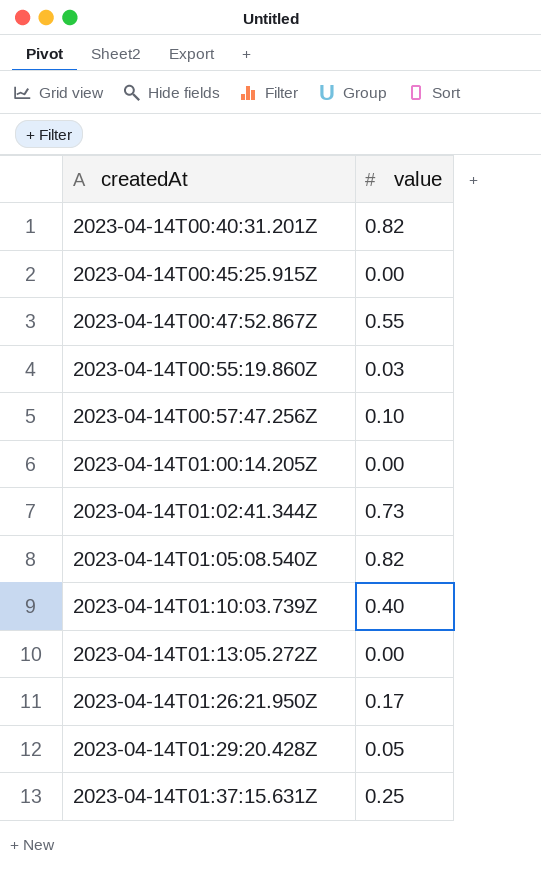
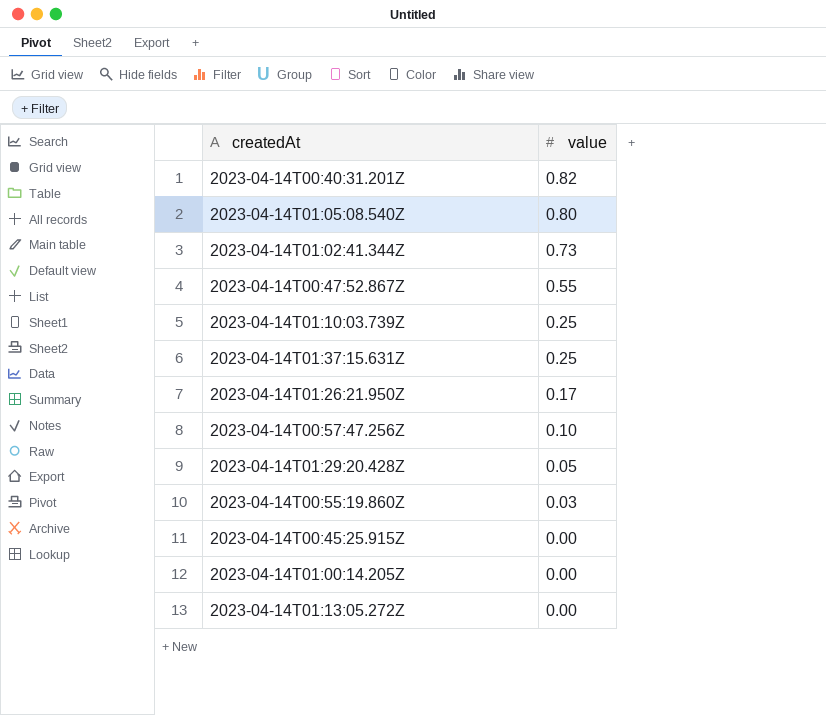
row order: createdAt ascending -> value descending
2023-04-14T01:05:08.540Z | value: 0.82 -> 0.80
2023-04-14T01:10:03.739Z | value: 0.40 -> 0.25

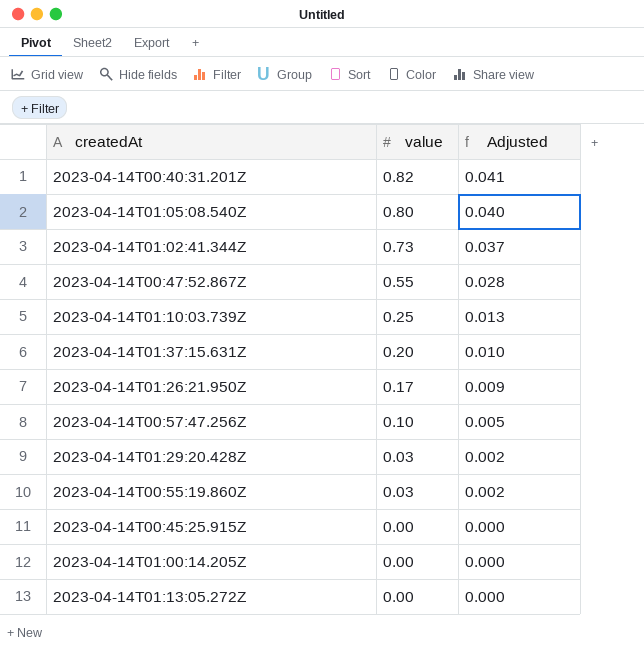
column Adjusted | formula: none -> [value] * 0.05
2023-04-14T01:37:15.631Z | value: 0.25 -> 0.20
2023-04-14T01:29:20.428Z | value: 0.05 -> 0.03

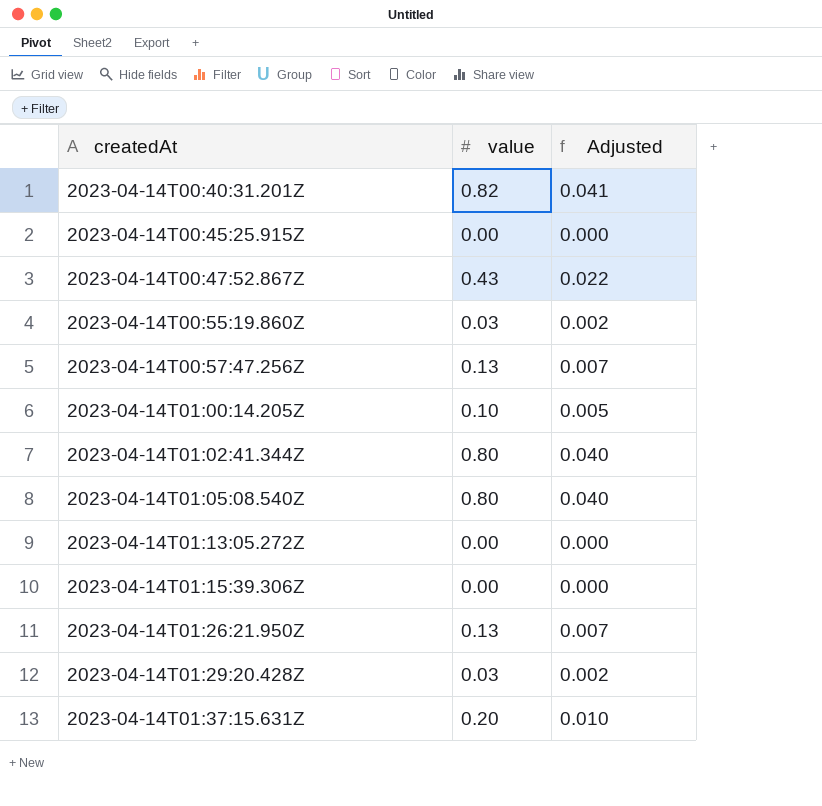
row order: value descending -> createdAt ascending
row 2023-04-14T01:10:03.739Z: 0.25 | 0.013 -> none
2023-04-14T00:47:52.867Z | value: 0.55 -> 0.43
2023-04-14T00:47:52.867Z | Adjusted: 0.028 -> 0.022
2023-04-14T00:57:47.256Z | value: 0.10 -> 0.13
2023-04-14T00:57:47.256Z | Adjusted: 0.005 -> 0.007
2023-04-14T01:00:14.205Z | value: 0.00 -> 0.10
2023-04-14T01:00:14.205Z | Adjusted: 0.000 -> 0.005
2023-04-14T01:02:41.344Z | value: 0.73 -> 0.80
2023-04-14T01:02:41.344Z | Adjusted: 0.037 -> 0.040
row 2023-04-14T01:15:39.306Z: none -> 0.00 | 0.000
2023-04-14T01:26:21.950Z | value: 0.17 -> 0.13
2023-04-14T01:26:21.950Z | Adjusted: 0.009 -> 0.007

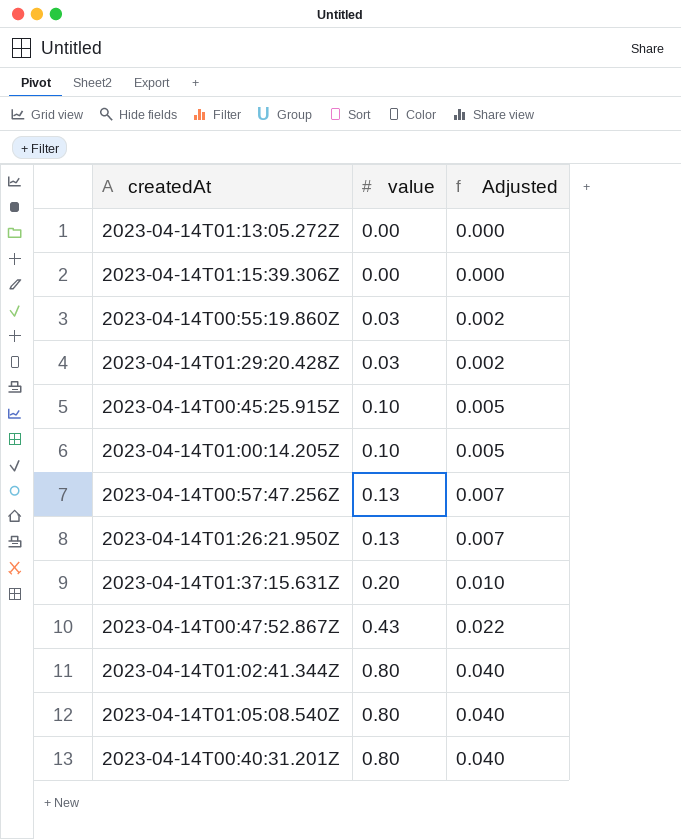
row order: createdAt ascending -> value ascending
2023-04-14T00:45:25.915Z | value: 0.00 -> 0.10
2023-04-14T00:45:25.915Z | Adjusted: 0.000 -> 0.005
2023-04-14T00:40:31.201Z | value: 0.82 -> 0.80
2023-04-14T00:40:31.201Z | Adjusted: 0.041 -> 0.040

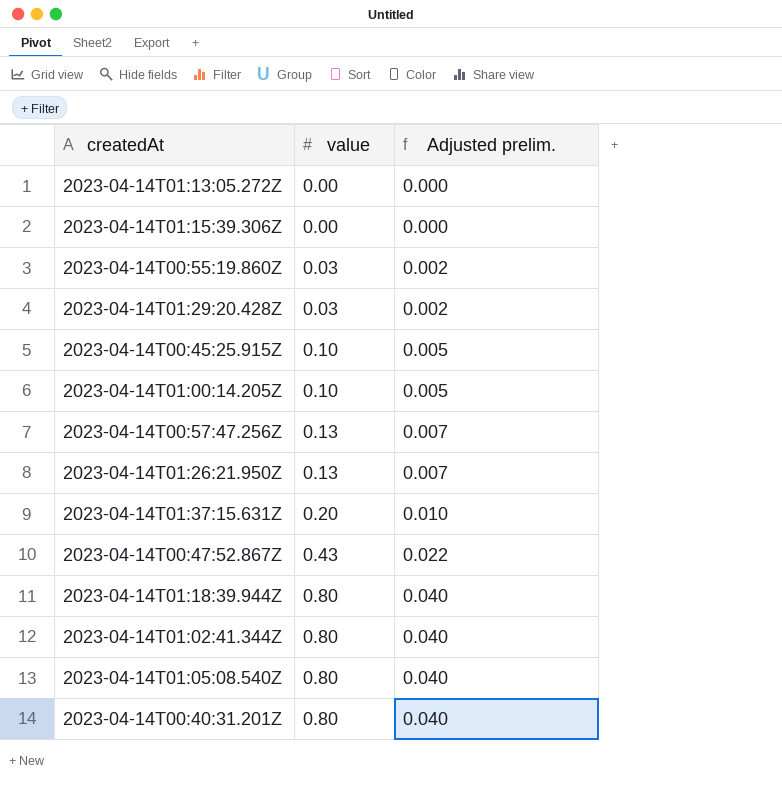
column name: Adjusted -> Adjusted prelim.
row 2023-04-14T01:18:39.944Z: none -> 0.80 | 0.040

